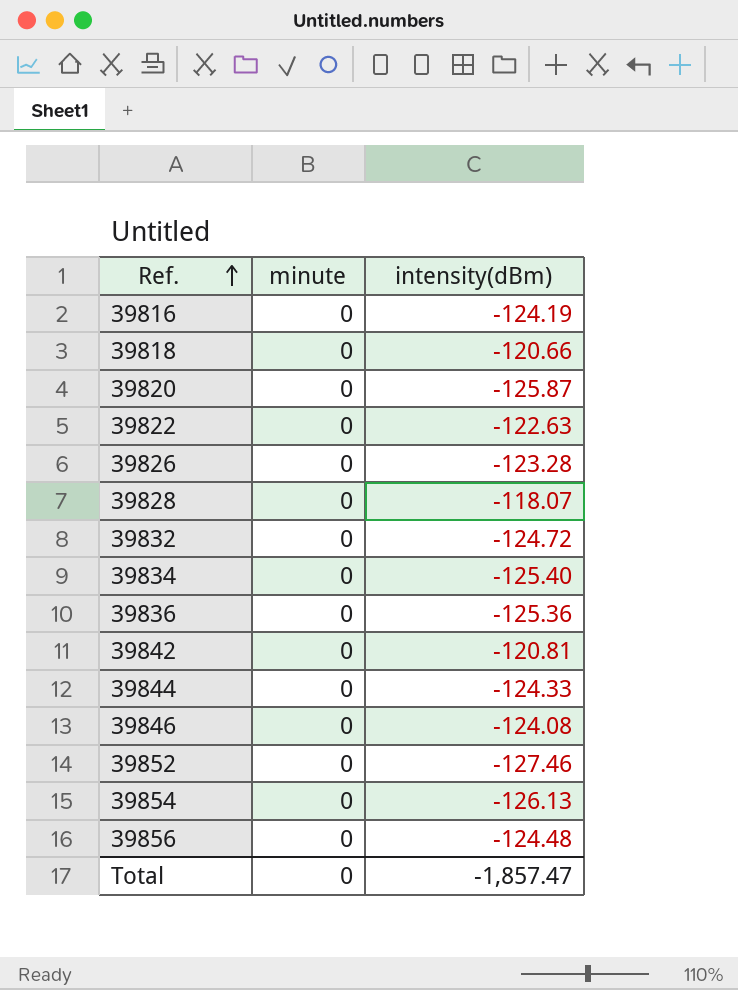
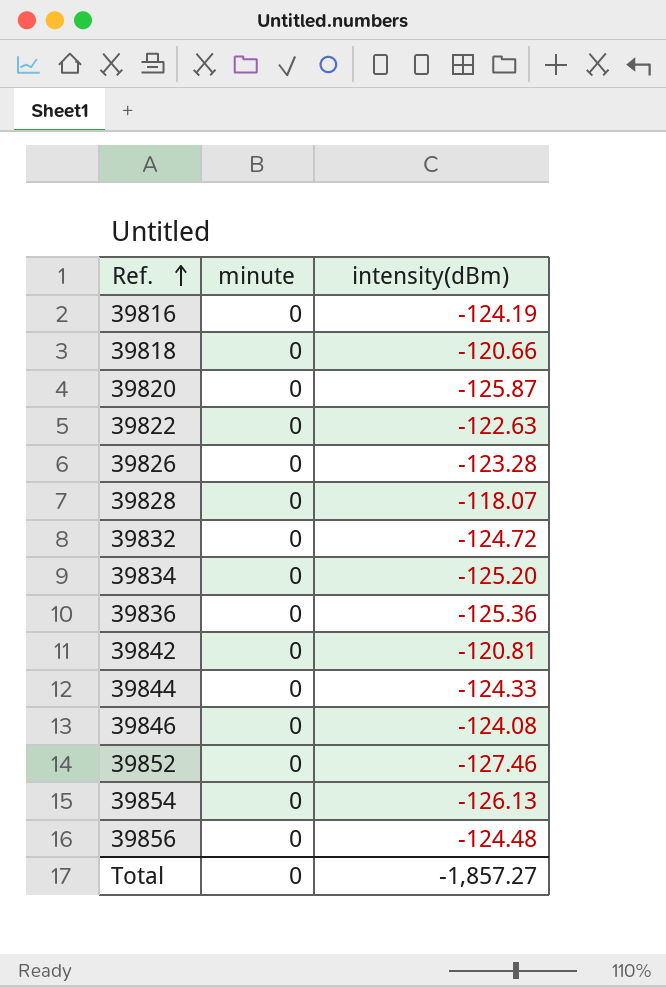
39834 | intensity(dBm): -125.40 -> -125.20
Total | intensity(dBm): -1,857.47 -> -1,857.27

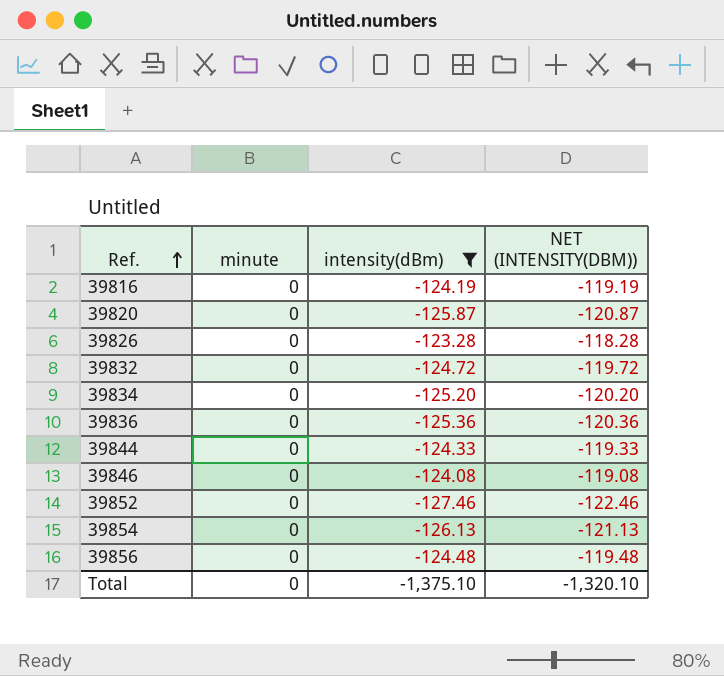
filter: none -> intensity(dBm) <= -123.28
column NET (INTENSITY(DBM)) | formula: none -> [intensity(dBm)] + 5
Total | intensity(dBm): -1,857.27 -> -1,375.10

